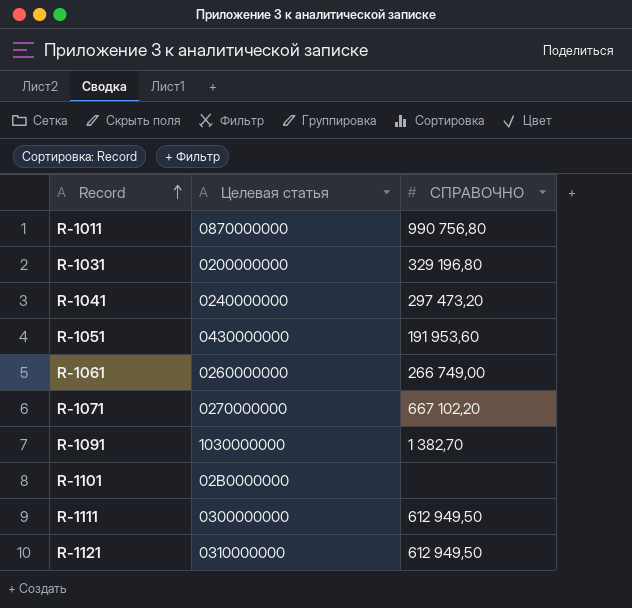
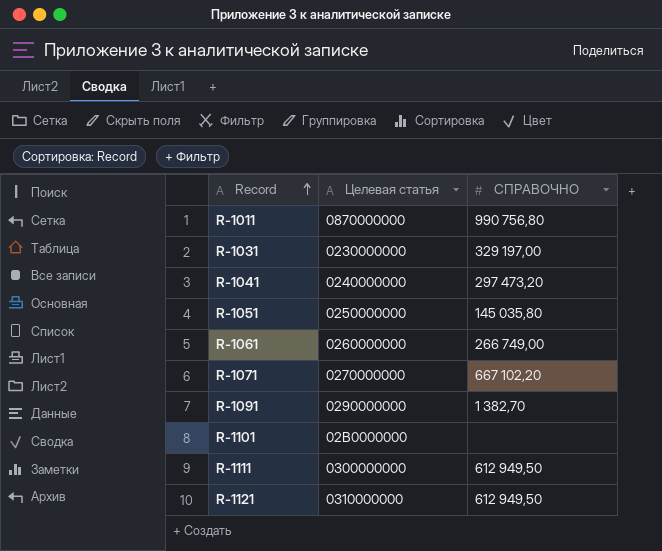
R-1031 | Целевая статья: 0200000000 -> 0230000000
R-1031 | СПРАВОЧНО: 329 196,80 -> 329 197,00
R-1051 | Целевая статья: 0430000000 -> 0250000000
R-1051 | СПРАВОЧНО: 191 953,60 -> 145 035,80
R-1091 | Целевая статья: 1030000000 -> 0290000000

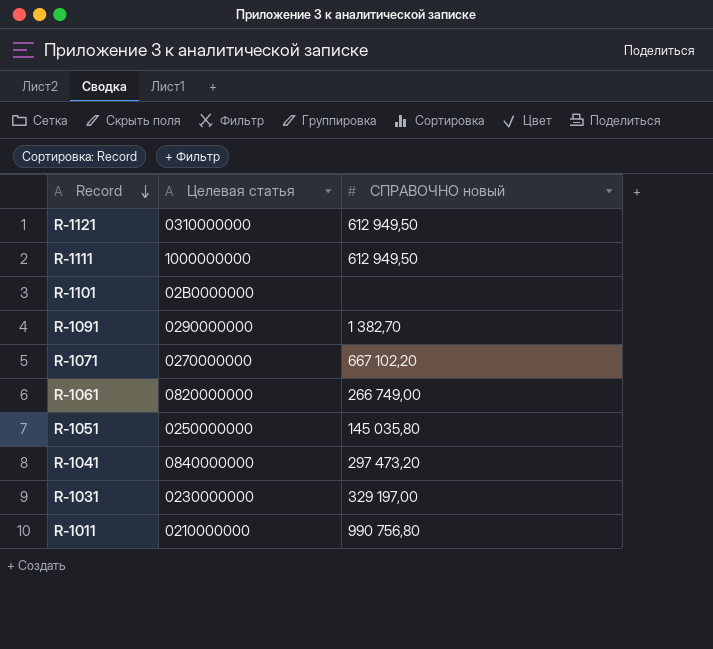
row order: Record ascending -> Record descending
column name: СПРАВОЧНО -> СПРАВОЧНО новый
R-1111 | Целевая статья: 0300000000 -> 1000000000
R-1061 | Целевая статья: 0260000000 -> 0820000000
R-1041 | Целевая статья: 0240000000 -> 0840000000
R-1011 | Целевая статья: 0870000000 -> 0210000000

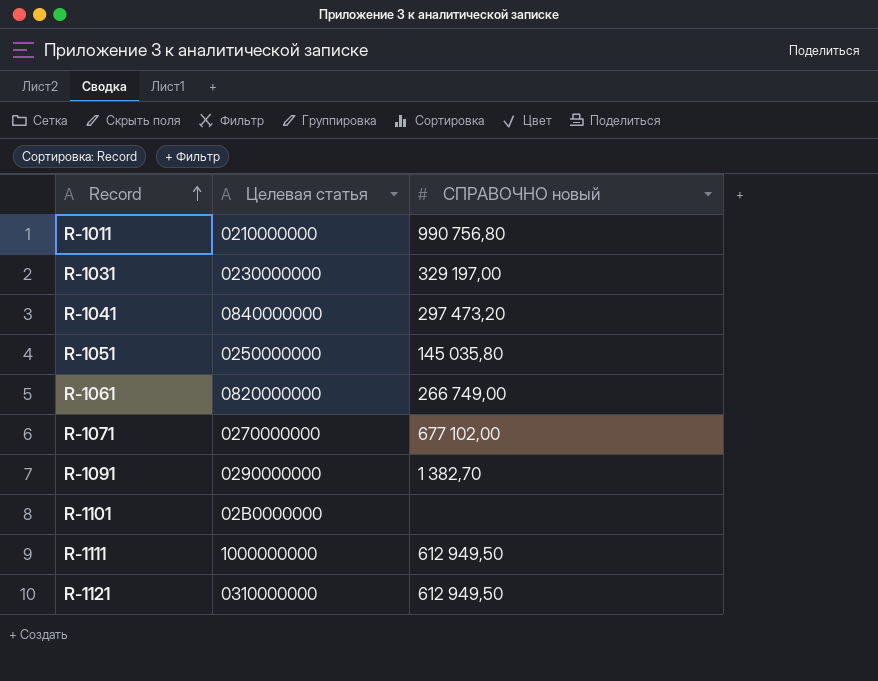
row order: Record descending -> Record ascending
R-1071 | СПРАВОЧНО новый: 667 102,20 -> 677 102,00

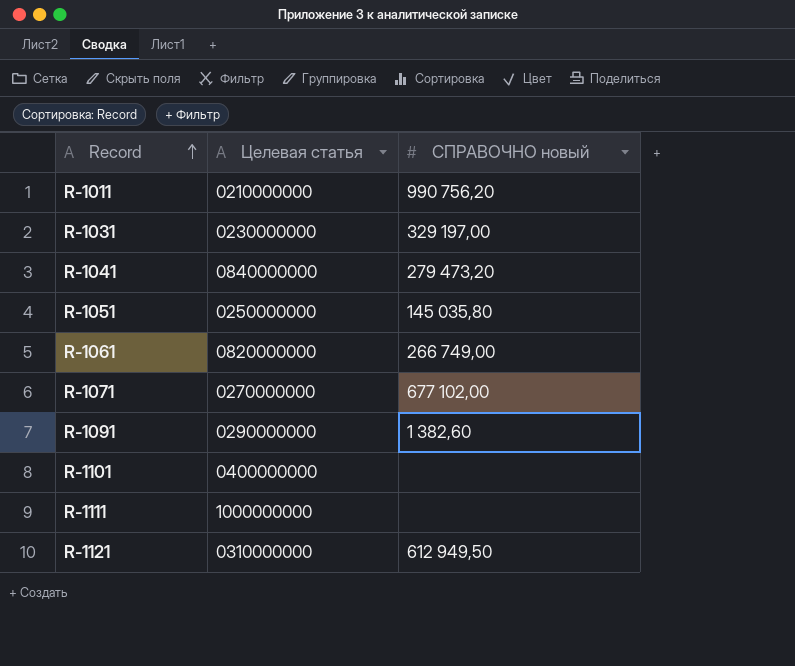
R-1011 | СПРАВОЧНО новый: 990 756,80 -> 990 756,20
R-1041 | СПРАВОЧНО новый: 297 473,20 -> 279 473,20
R-1091 | СПРАВОЧНО новый: 1 382,70 -> 1 382,60
R-1101 | Целевая статья: 02В0000000 -> 0400000000
R-1111 | СПРАВОЧНО новый: 612 949,50 -> none

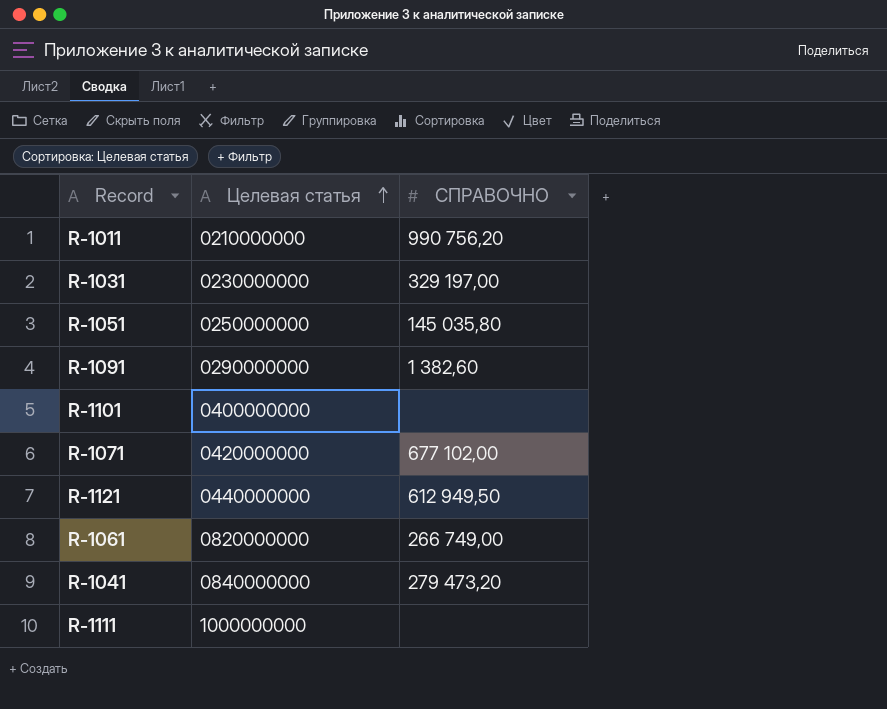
row order: Record ascending -> Целевая статья ascending
column name: СПРАВОЧНО новый -> СПРАВОЧНО
R-1071 | Целевая статья: 0270000000 -> 0420000000
R-1121 | Целевая статья: 0310000000 -> 0440000000

